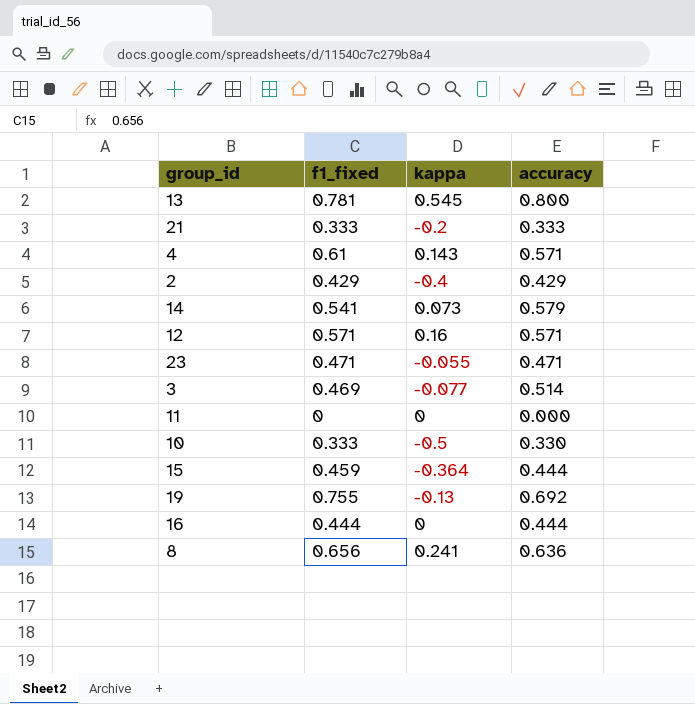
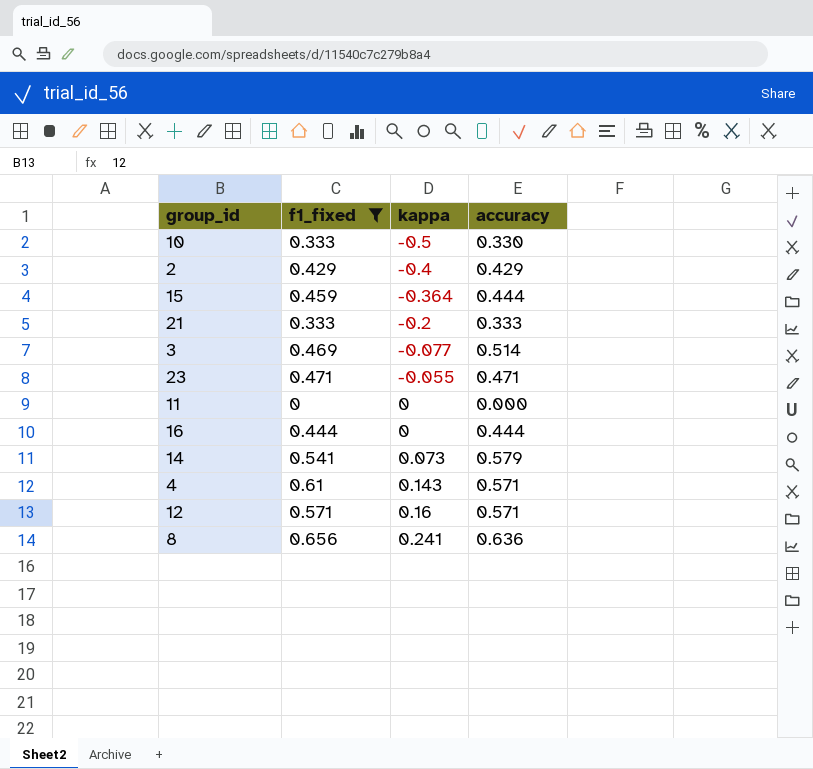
filter: none -> f1_fixed <= 0.656
row order: none -> kappa ascending

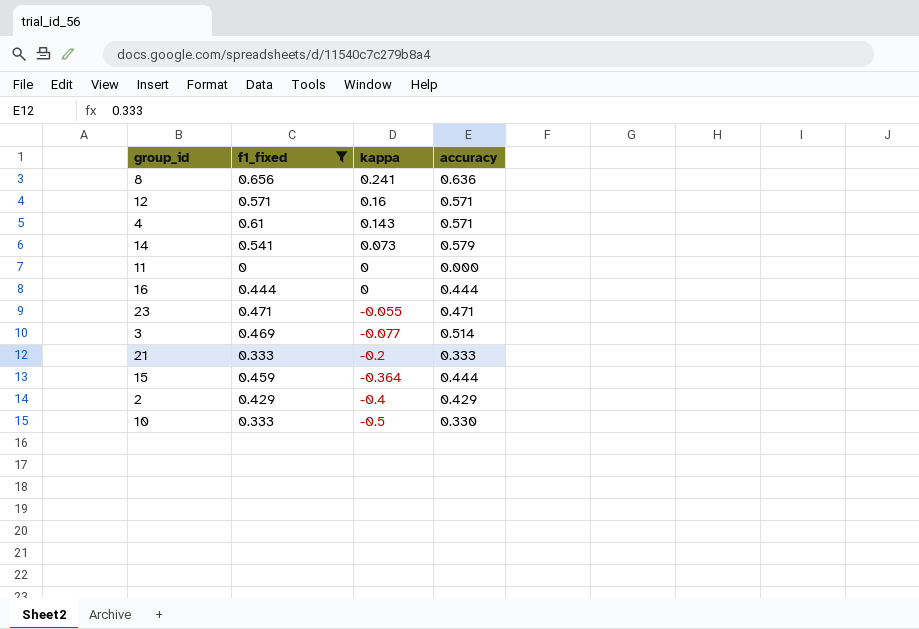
row order: kappa ascending -> kappa descending

